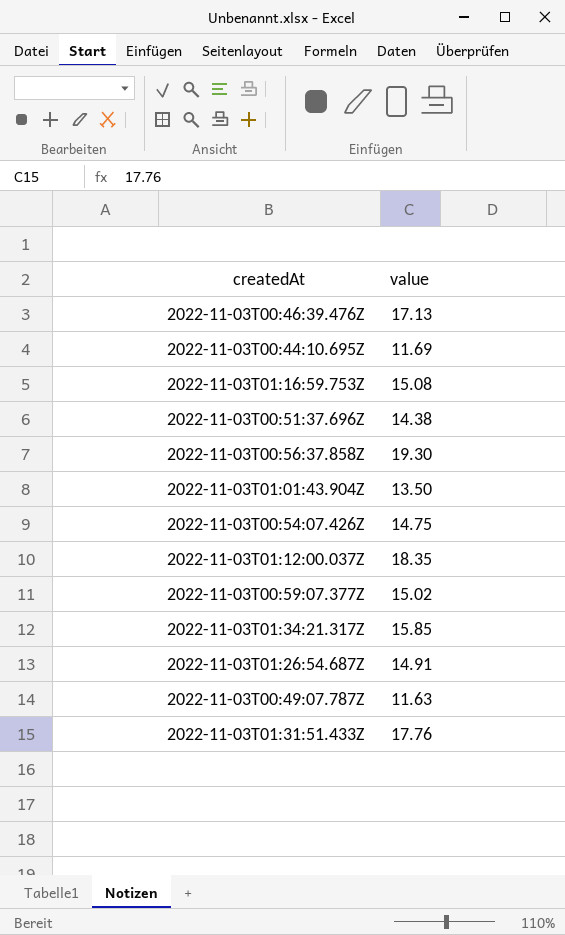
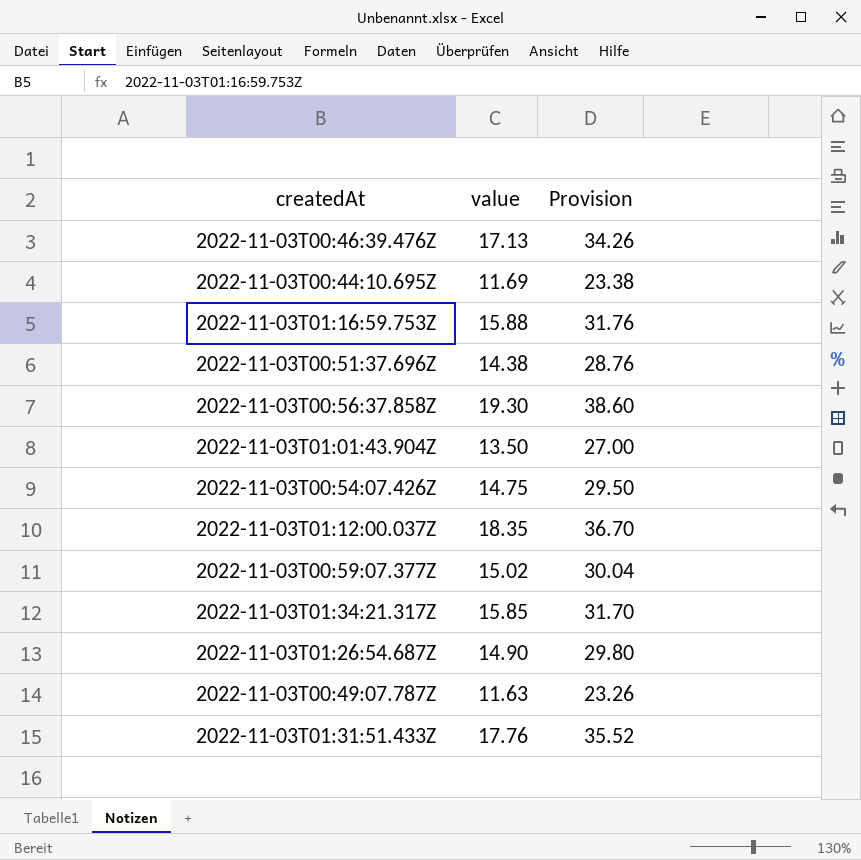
column Provision | formula: none -> [value] * 2
2022-11-03T01:16:59.753Z | value: 15.08 -> 15.88
2022-11-03T01:26:54.687Z | value: 14.91 -> 14.90

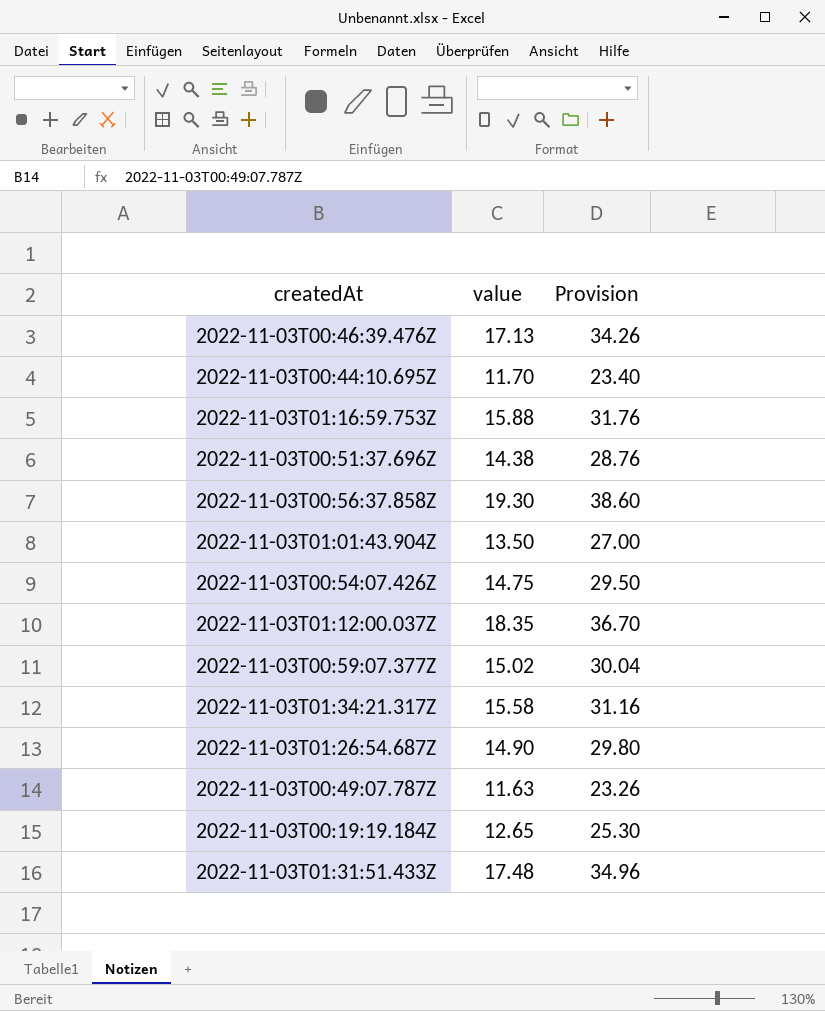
2022-11-03T00:44:10.695Z | value: 11.69 -> 11.70
2022-11-03T00:44:10.695Z | Provision: 23.38 -> 23.40
2022-11-03T01:34:21.317Z | value: 15.85 -> 15.58
2022-11-03T01:34:21.317Z | Provision: 31.70 -> 31.16
row 2022-11-03T00:19:19.184Z: none -> 12.65 | 25.30
2022-11-03T01:31:51.433Z | value: 17.76 -> 17.48
2022-11-03T01:31:51.433Z | Provision: 35.52 -> 34.96

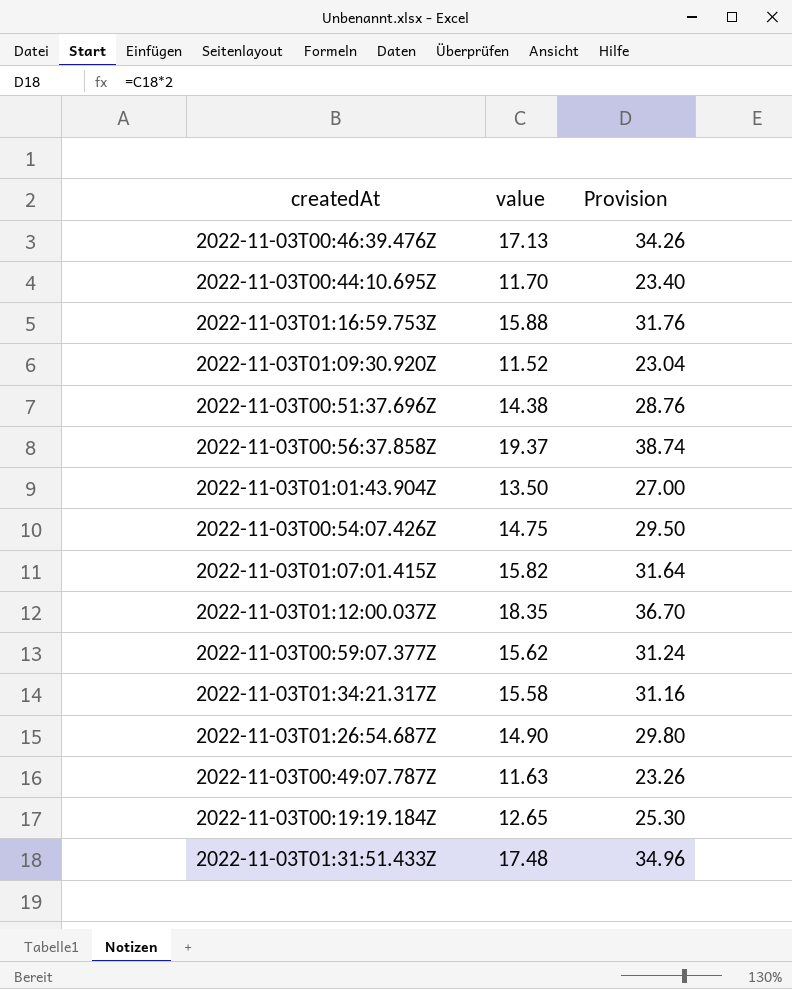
row 2022-11-03T01:09:30.920Z: none -> 11.52 | 23.04
2022-11-03T00:56:37.858Z | value: 19.30 -> 19.37
2022-11-03T00:56:37.858Z | Provision: 38.60 -> 38.74
row 2022-11-03T01:07:01.415Z: none -> 15.82 | 31.64
2022-11-03T00:59:07.377Z | value: 15.02 -> 15.62
2022-11-03T00:59:07.377Z | Provision: 30.04 -> 31.24

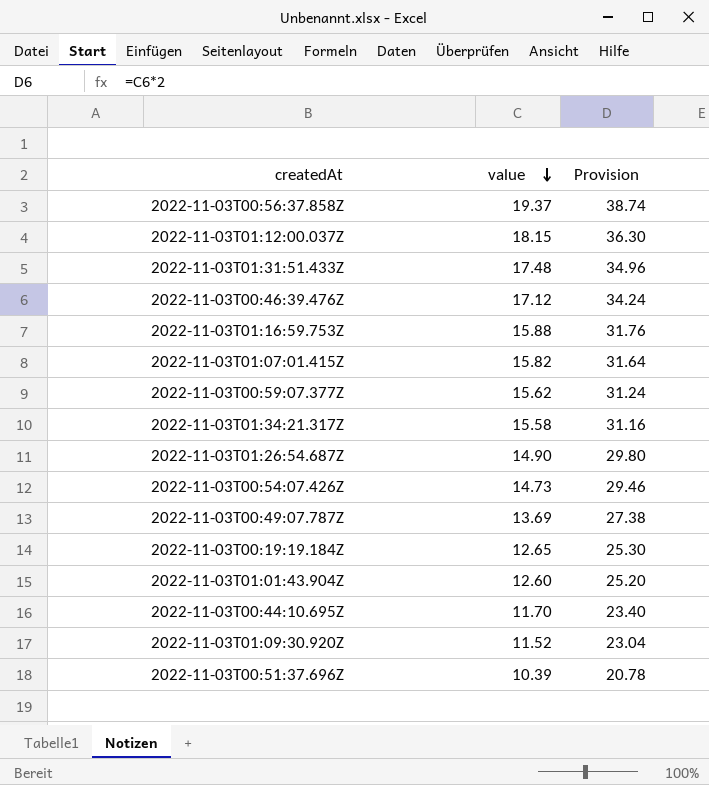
row order: none -> value descending
2022-11-03T01:12:00.037Z | value: 18.35 -> 18.15
2022-11-03T01:12:00.037Z | Provision: 36.70 -> 36.30
2022-11-03T00:46:39.476Z | value: 17.13 -> 17.12
2022-11-03T00:46:39.476Z | Provision: 34.26 -> 34.24
2022-11-03T00:54:07.426Z | value: 14.75 -> 14.73
2022-11-03T00:54:07.426Z | Provision: 29.50 -> 29.46
2022-11-03T00:49:07.787Z | value: 11.63 -> 13.69
2022-11-03T00:49:07.787Z | Provision: 23.26 -> 27.38
2022-11-03T01:01:43.904Z | value: 13.50 -> 12.60
2022-11-03T01:01:43.904Z | Provision: 27.00 -> 25.20
2022-11-03T00:51:37.696Z | value: 14.38 -> 10.39
2022-11-03T00:51:37.696Z | Provision: 28.76 -> 20.78

